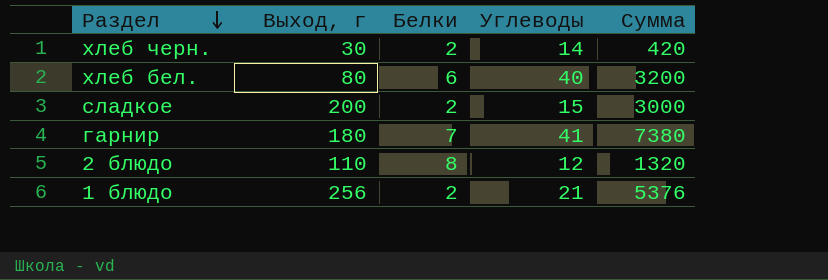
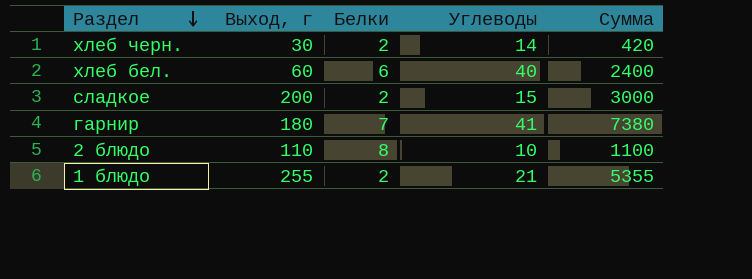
хлеб бел. | Выход, г: 80 -> 60
хлеб бел. | Сумма: 3200 -> 2400
2 блюдо | Углеводы: 12 -> 10
2 блюдо | Сумма: 1320 -> 1100
1 блюдо | Выход, г: 256 -> 255
1 блюдо | Сумма: 5376 -> 5355

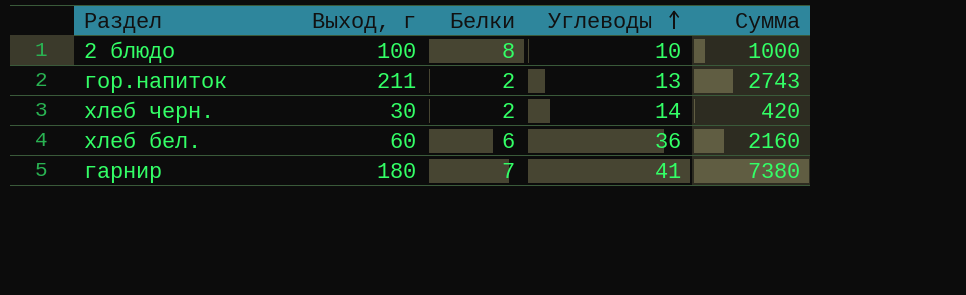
row order: Раздел descending -> Углеводы ascending
row сладкое: 200 | 2 | 15 | 3000 -> none
row 1 блюдо: 255 | 2 | 21 | 5355 -> none
2 блюдо | Выход, г: 110 -> 100
2 блюдо | Сумма: 1100 -> 1000
row гор.напиток: none -> 211 | 2 | 13 | 2743
хлеб бел. | Углеводы: 40 -> 36
хлеб бел. | Сумма: 2400 -> 2160

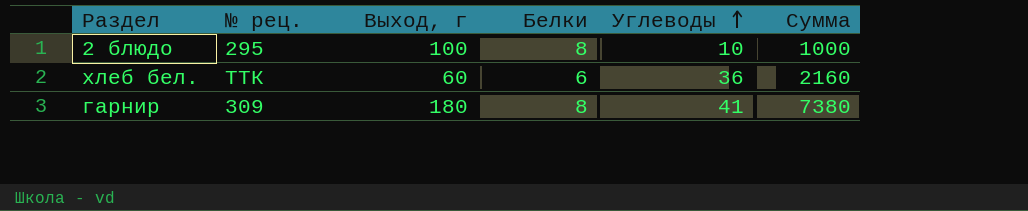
column № рец. | position: none -> 2
row гор.напиток: 211 | 2 | 13 | 2743 -> none
row хлеб черн.: 30 | 2 | 14 | 420 -> none
гарнир | Белки: 7 -> 8

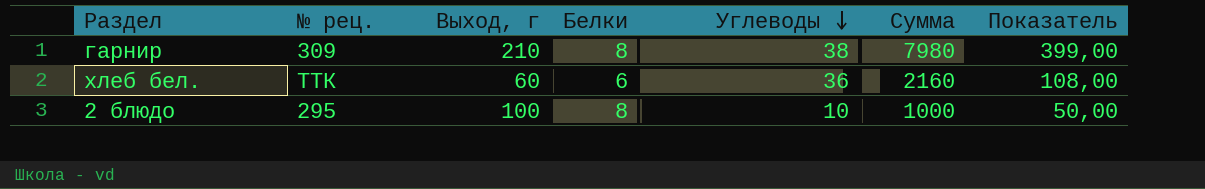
row order: Углеводы ascending -> Углеводы descending
column Показатель | formula: none -> [Сумма] * 0,05
гарнир | Выход, г: 180 -> 210
гарнир | Углеводы: 41 -> 38
гарнир | Сумма: 7380 -> 7980

